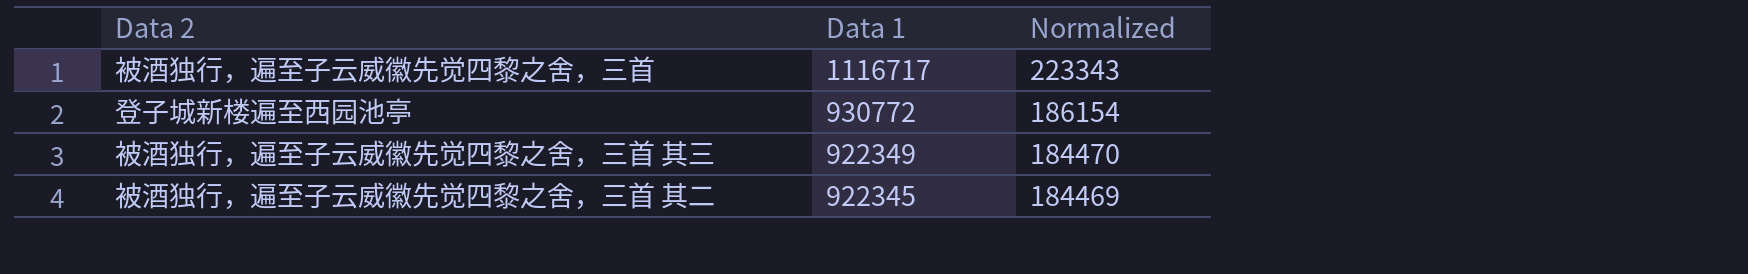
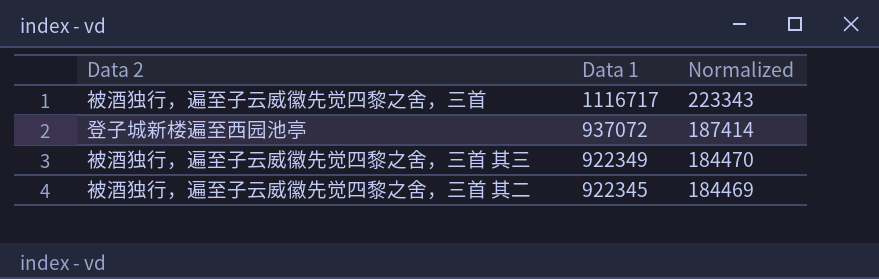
登子城新楼遍至西园池亭 | Data 1: 930772 -> 937072
登子城新楼遍至西园池亭 | Normalized: 186154 -> 187414

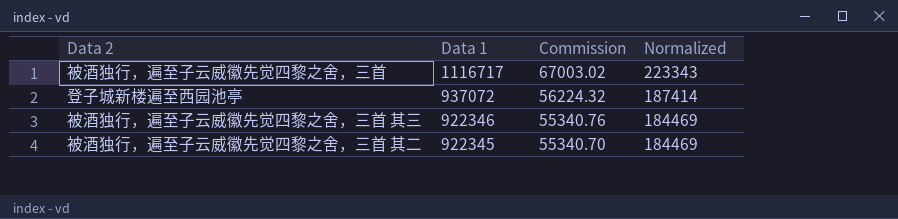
column Commission | formula: none -> [Data 1] * 0.06
被酒独行，遍至子云威徽先觉四黎之舍，三首 其三 | Data 1: 922349 -> 922346
被酒独行，遍至子云威徽先觉四黎之舍，三首 其三 | Normalized: 184470 -> 184469

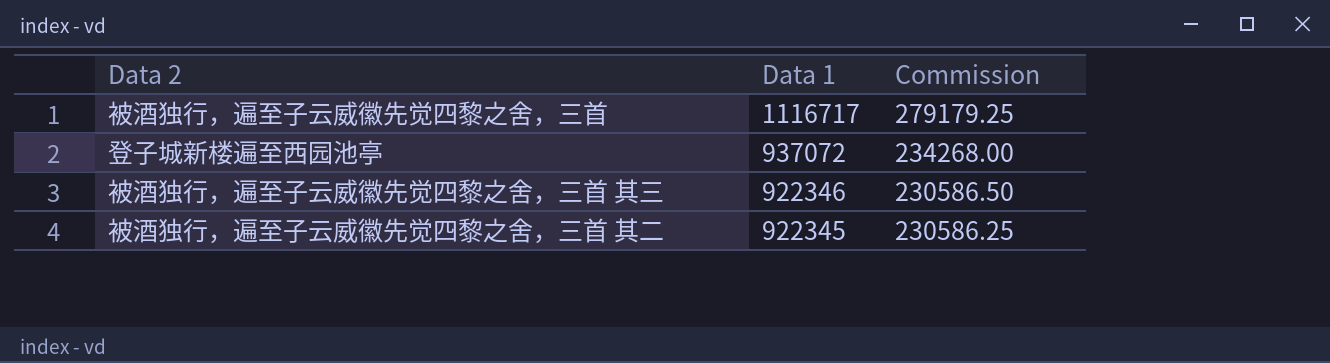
column Normalized | formula: [Data 1] * 0.2 -> none
column Commission | formula: [Data 1] * 0.06 -> [Data 1] * 0.25

